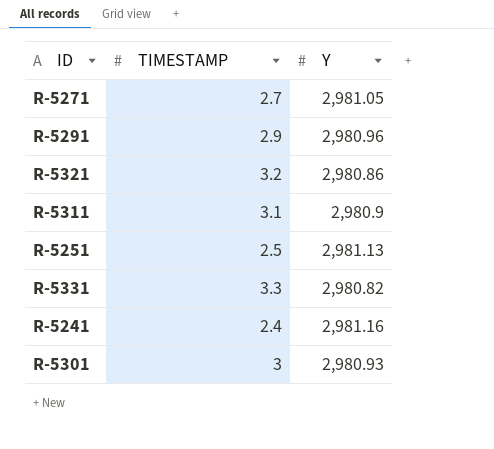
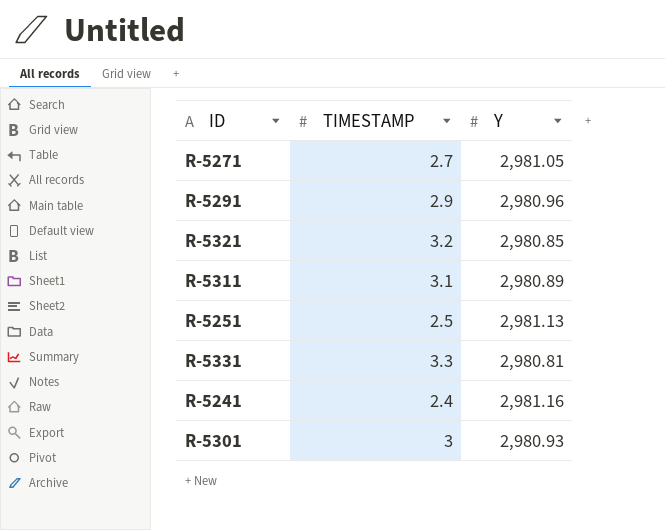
R-5321 | Y: 2,980.86 -> 2,980.85
R-5311 | Y: 2,980.9 -> 2,980.89
R-5331 | Y: 2,980.82 -> 2,980.81

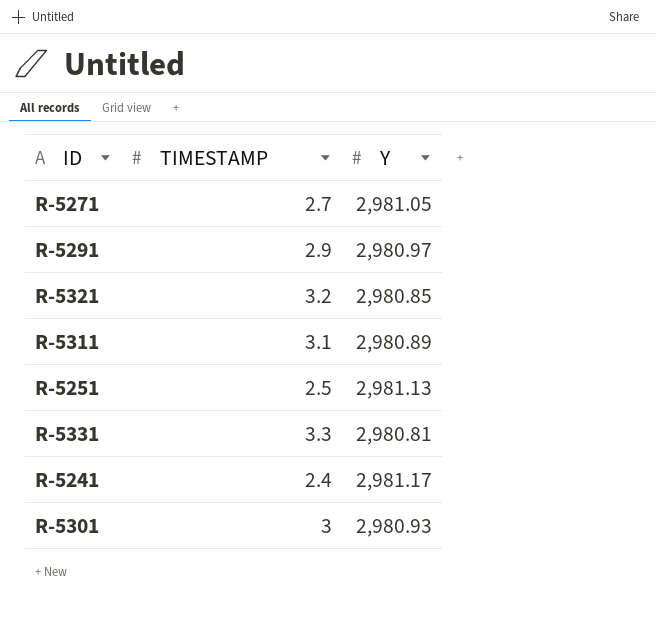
R-5291 | Y: 2,980.96 -> 2,980.97
R-5241 | Y: 2,981.16 -> 2,981.17

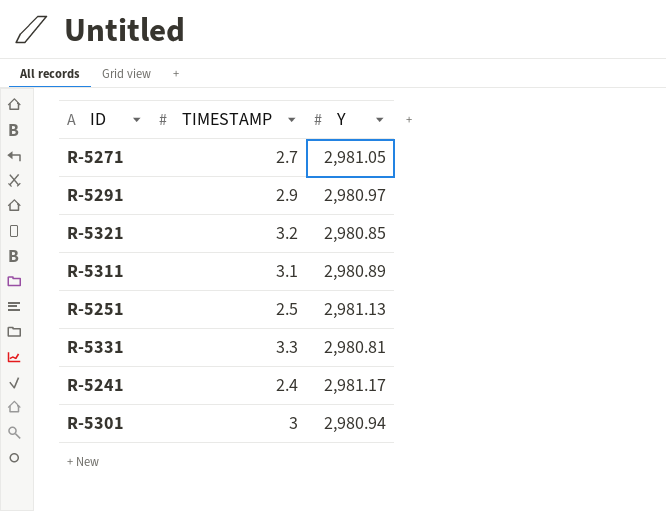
R-5301 | Y: 2,980.93 -> 2,980.94

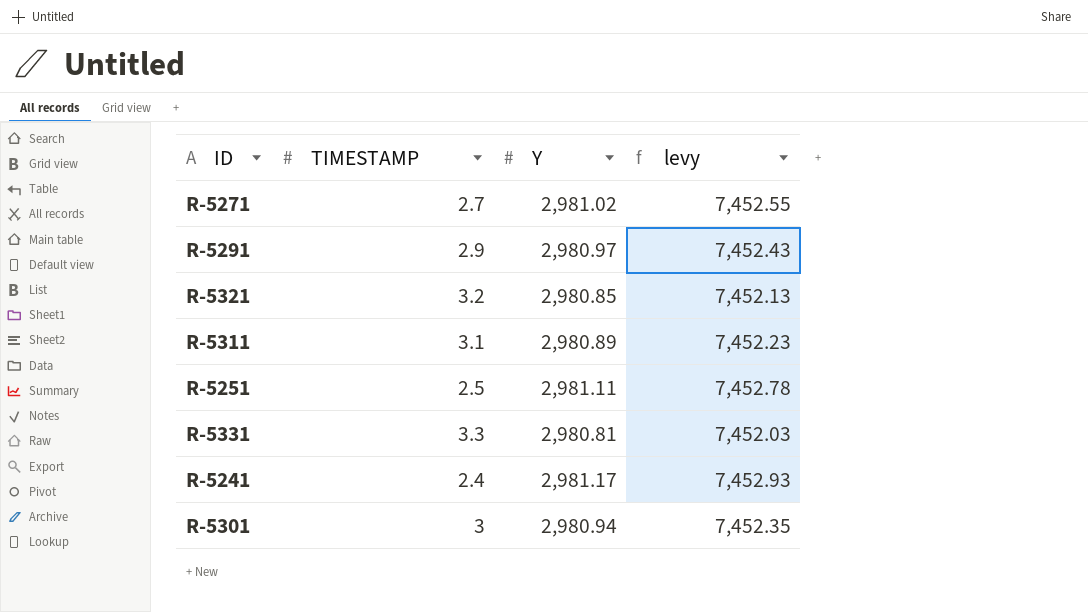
column levy | formula: none -> [Y] * 2.5
R-5271 | Y: 2,981.05 -> 2,981.02
R-5251 | Y: 2,981.13 -> 2,981.11

